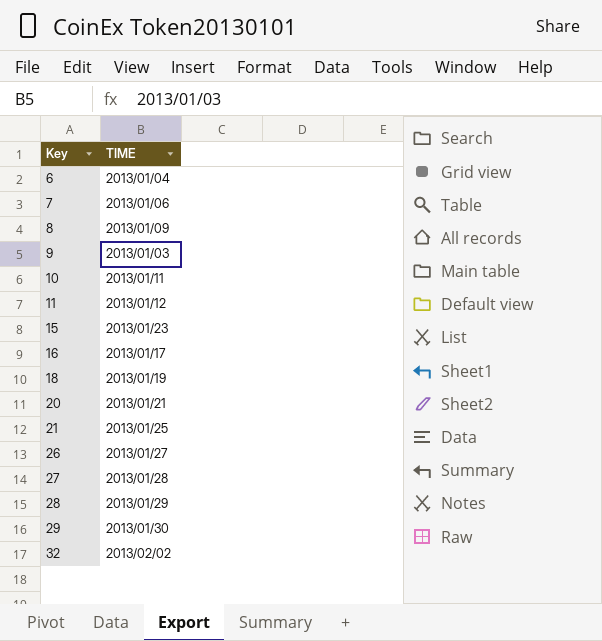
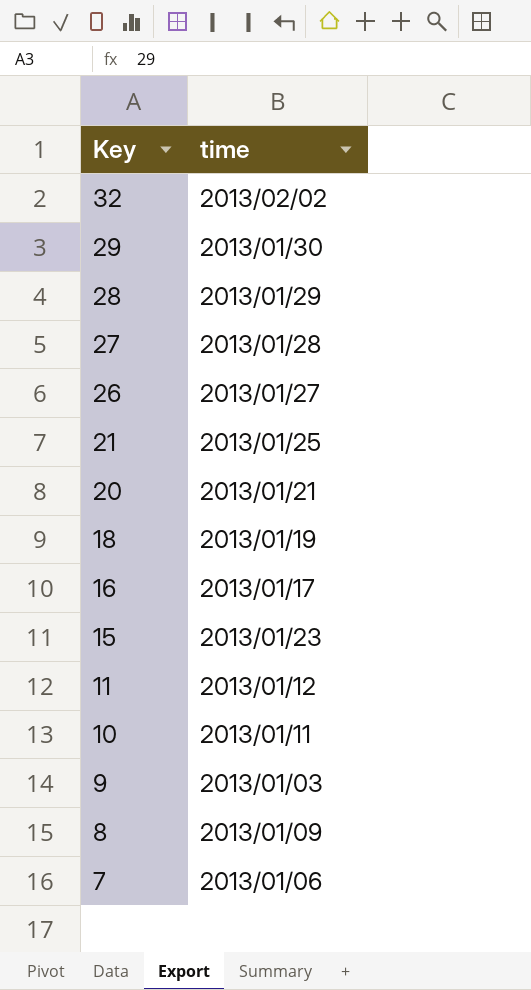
row order: Key ascending -> Key descending
column name: TIME -> time
row 6: 2013/01/04 -> none

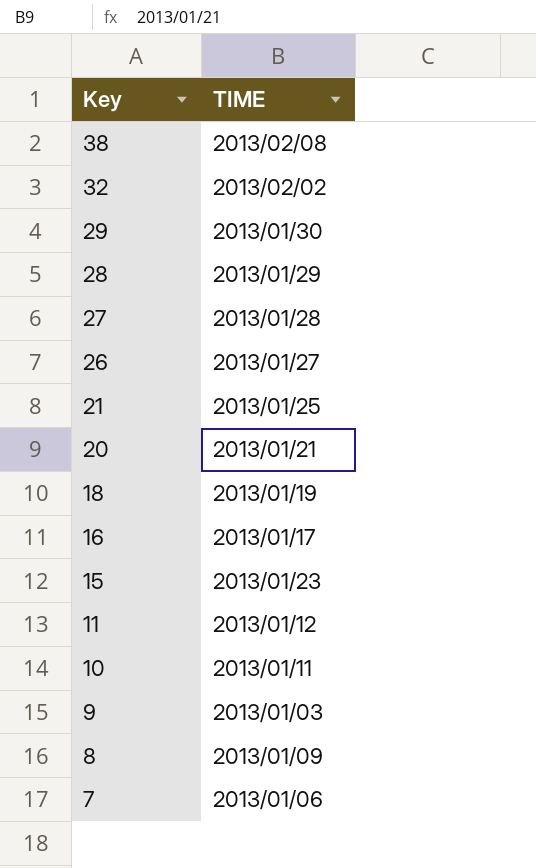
column name: time -> TIME
row 38: none -> 2013/02/08

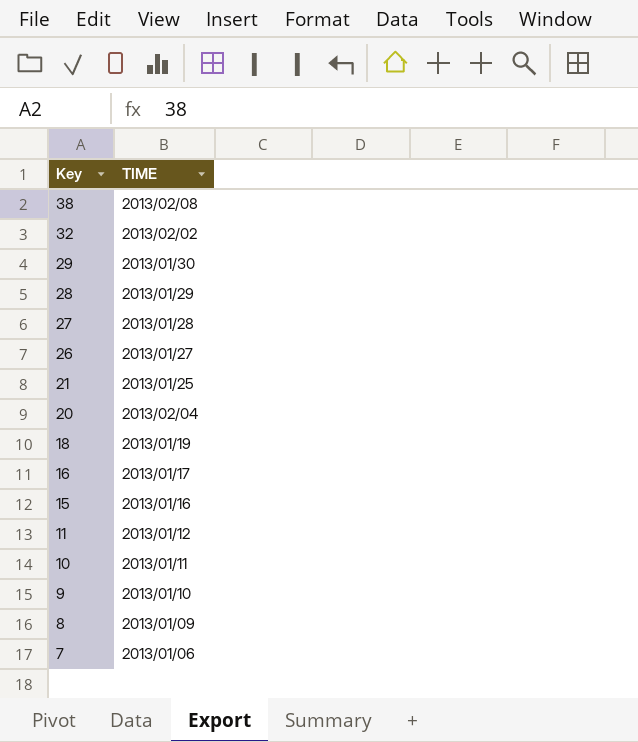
20 | TIME: 2013/01/21 -> 2013/02/04
15 | TIME: 2013/01/23 -> 2013/01/16
9 | TIME: 2013/01/03 -> 2013/01/10

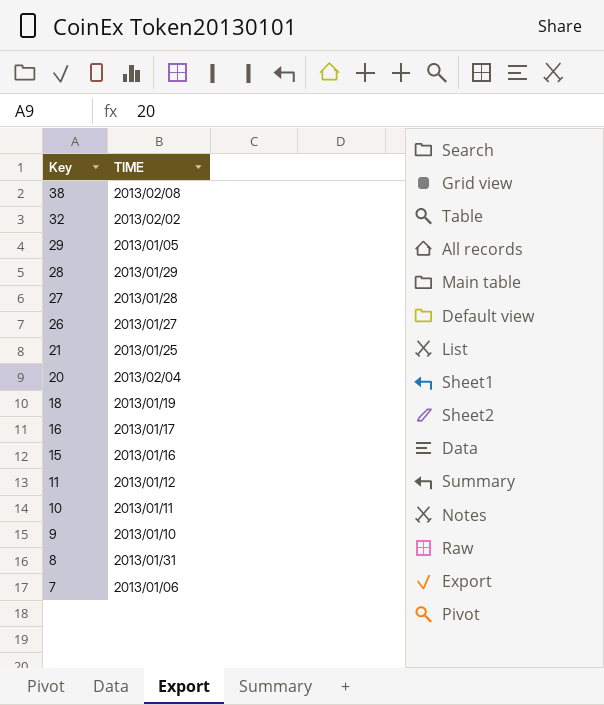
29 | TIME: 2013/01/30 -> 2013/01/05
8 | TIME: 2013/01/09 -> 2013/01/31

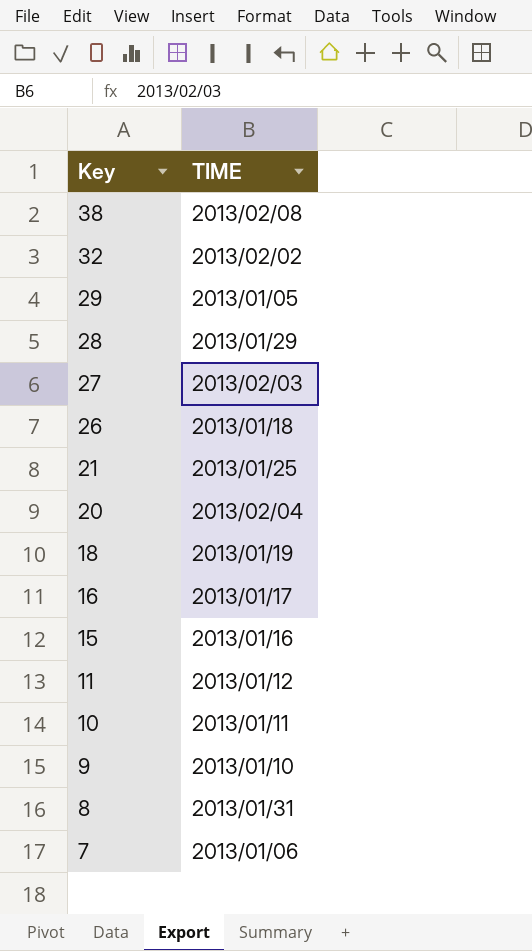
27 | TIME: 2013/01/28 -> 2013/02/03
26 | TIME: 2013/01/27 -> 2013/01/18

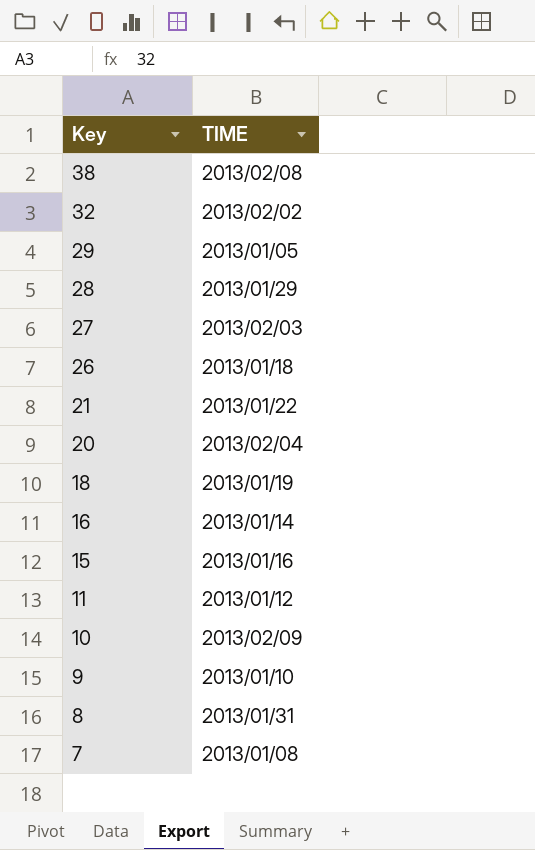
21 | TIME: 2013/01/25 -> 2013/01/22
16 | TIME: 2013/01/17 -> 2013/01/14
10 | TIME: 2013/01/11 -> 2013/02/09
7 | TIME: 2013/01/06 -> 2013/01/08

